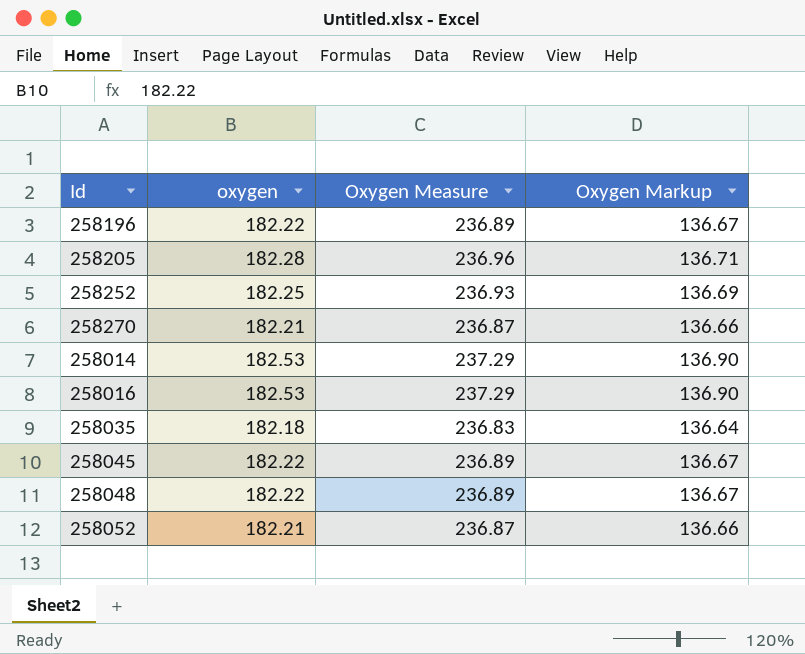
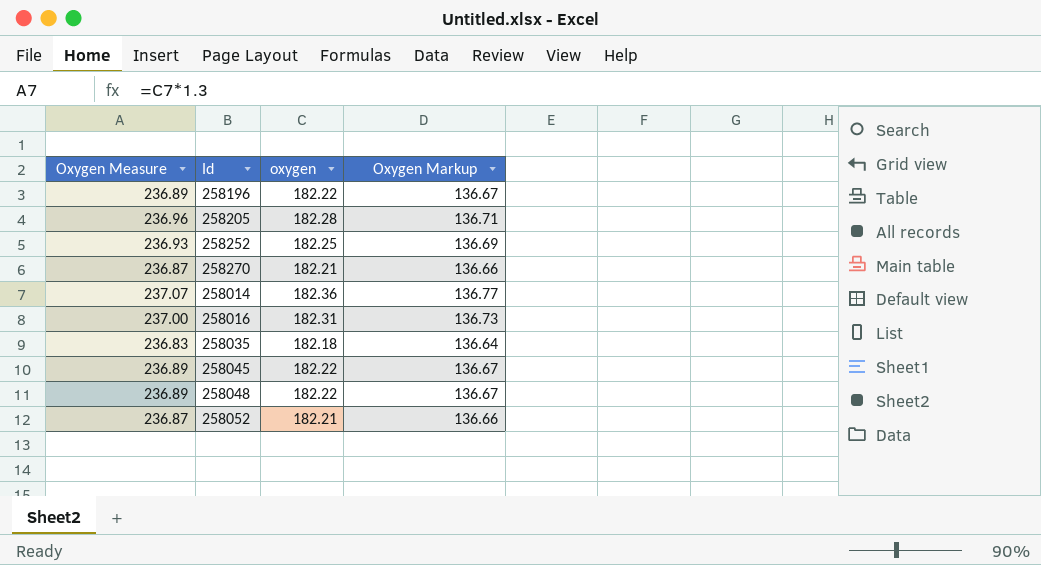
column Oxygen Measure | position: 3 -> 1
258014 | Oxygen Measure: 237.29 -> 237.07
258014 | oxygen: 182.53 -> 182.36
258014 | Oxygen Markup: 136.90 -> 136.77
258016 | Oxygen Measure: 237.29 -> 237.00
258016 | oxygen: 182.53 -> 182.31
258016 | Oxygen Markup: 136.90 -> 136.73

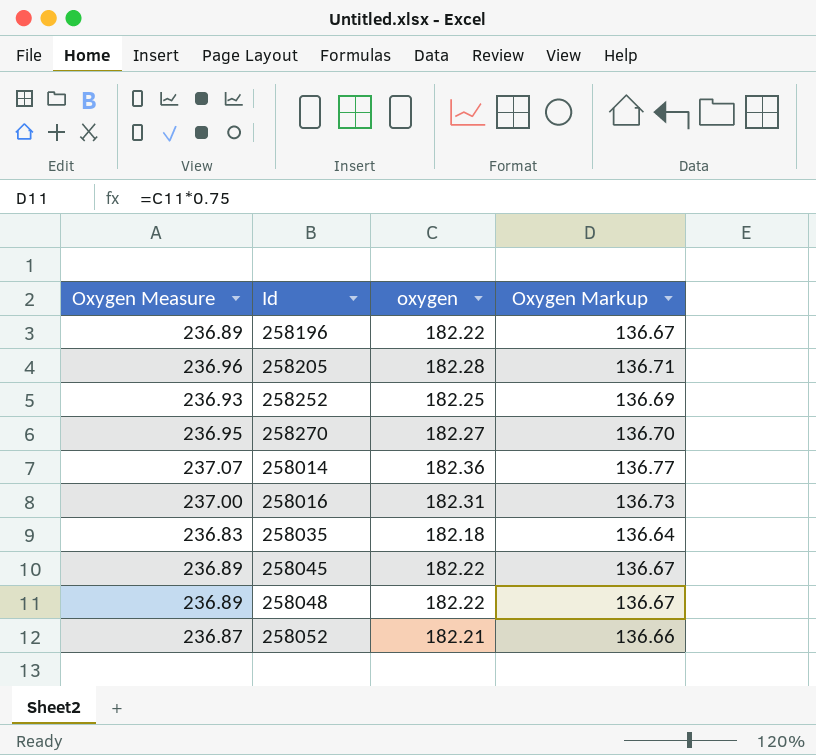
258270 | Oxygen Measure: 236.87 -> 236.95
258270 | oxygen: 182.21 -> 182.27
258270 | Oxygen Markup: 136.66 -> 136.70

